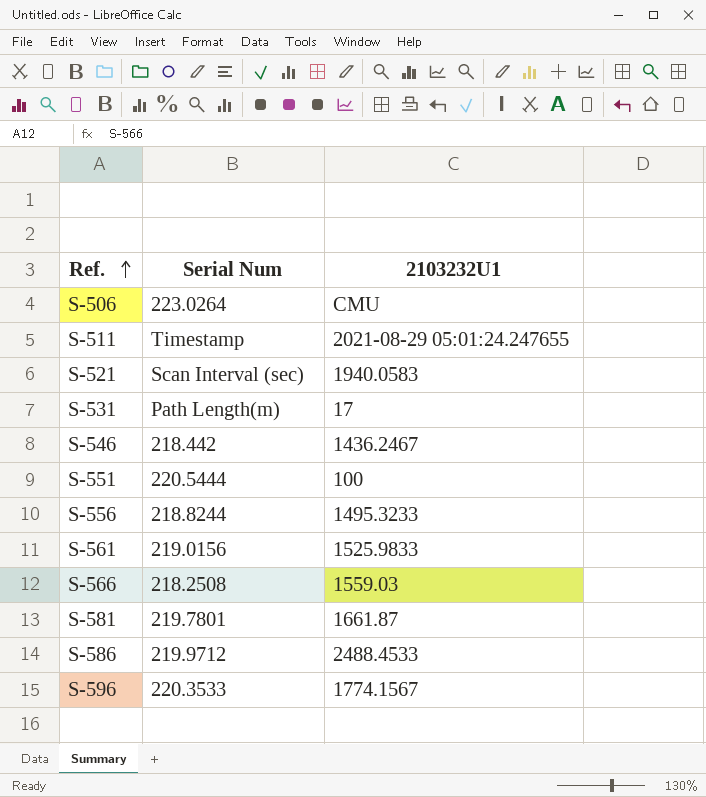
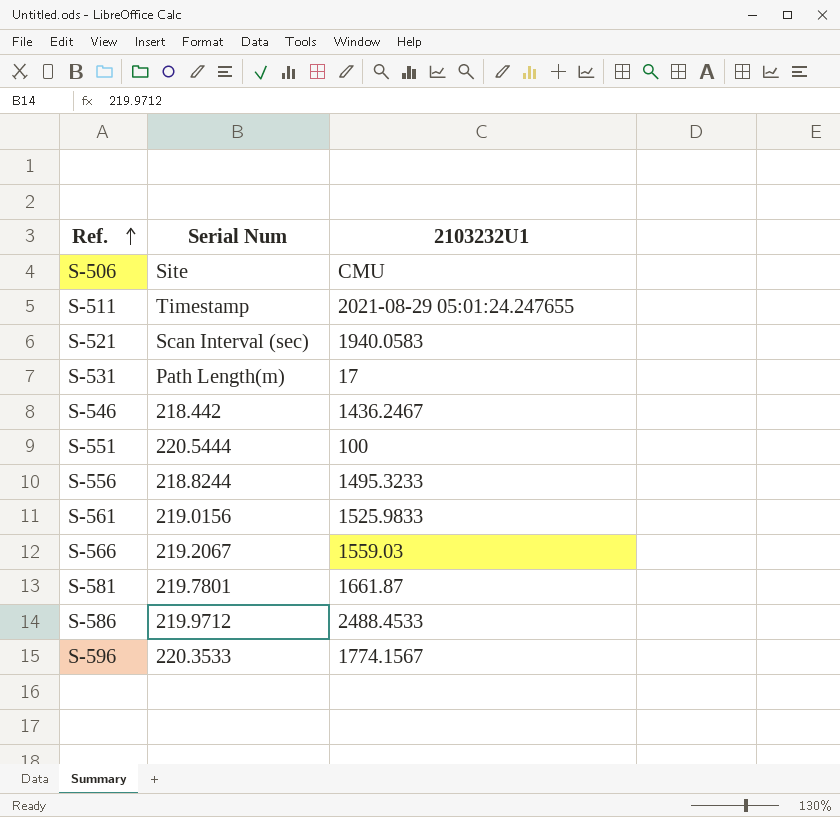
S-506 | Serial Num: 223.0264 -> Site
S-566 | Serial Num: 218.2508 -> 219.2067

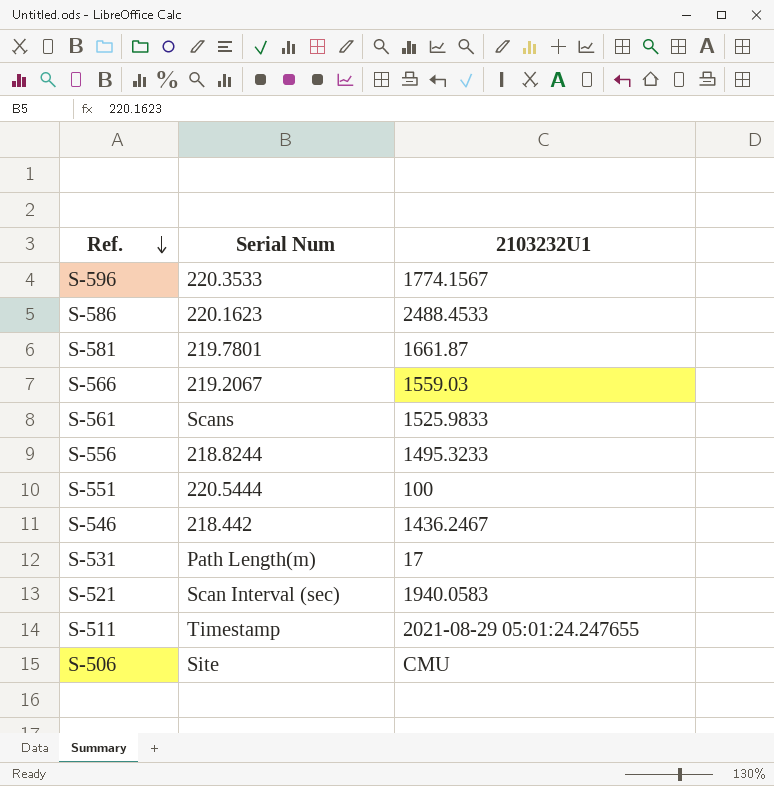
row order: Ref. ascending -> Ref. descending
S-586 | Serial Num: 219.9712 -> 220.1623
S-561 | Serial Num: 219.0156 -> Scans

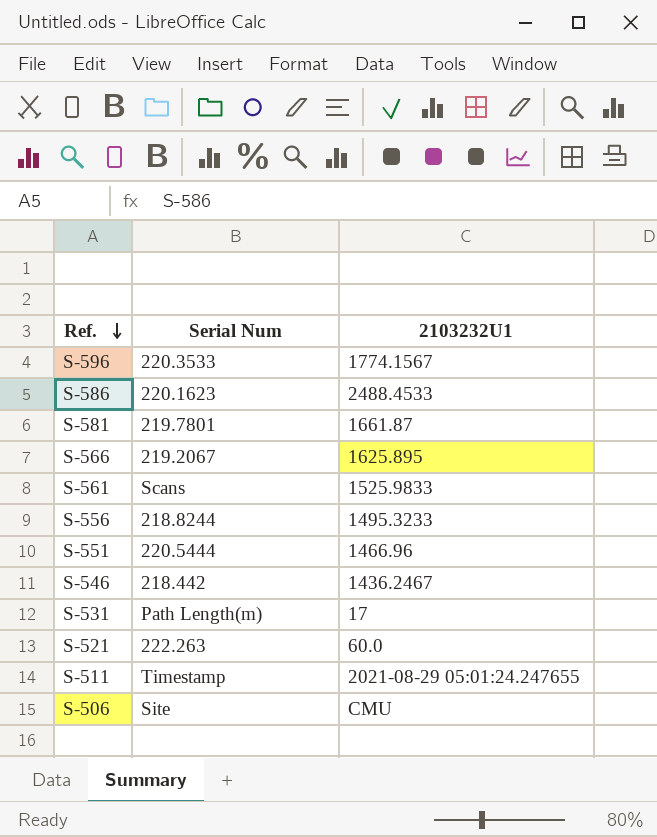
S-566 | 2103232U1: 1559.03 -> 1625.895
S-551 | 2103232U1: 100 -> 1466.96
S-521 | Serial Num: Scan Interval (sec) -> 222.263
S-521 | 2103232U1: 1940.0583 -> 60.0

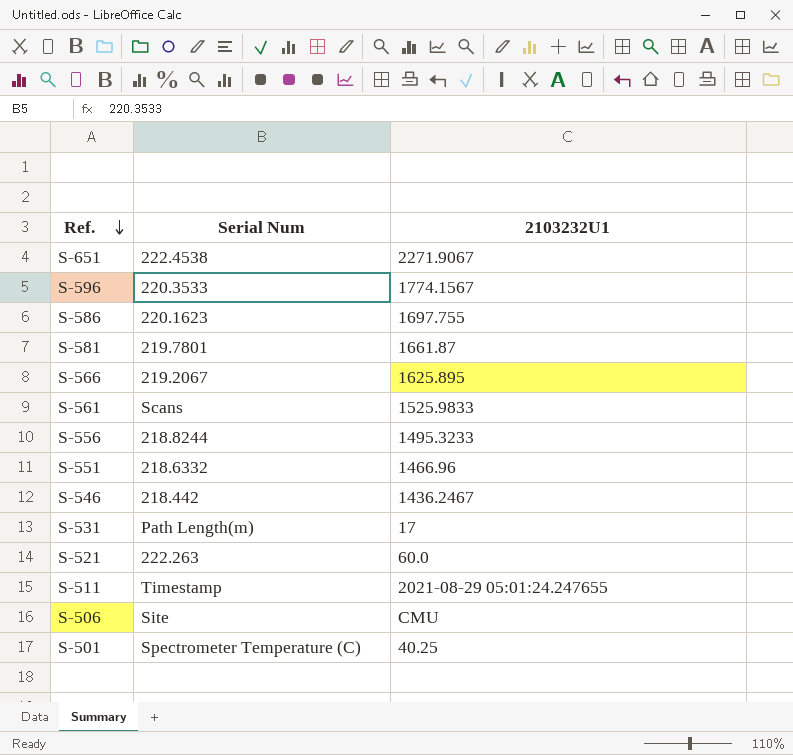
row S-651: none -> 222.4538 | 2271.9067
S-586 | 2103232U1: 2488.4533 -> 1697.755
S-551 | Serial Num: 220.5444 -> 218.6332
row S-501: none -> Spectrometer Temperature (C) | 40.25

